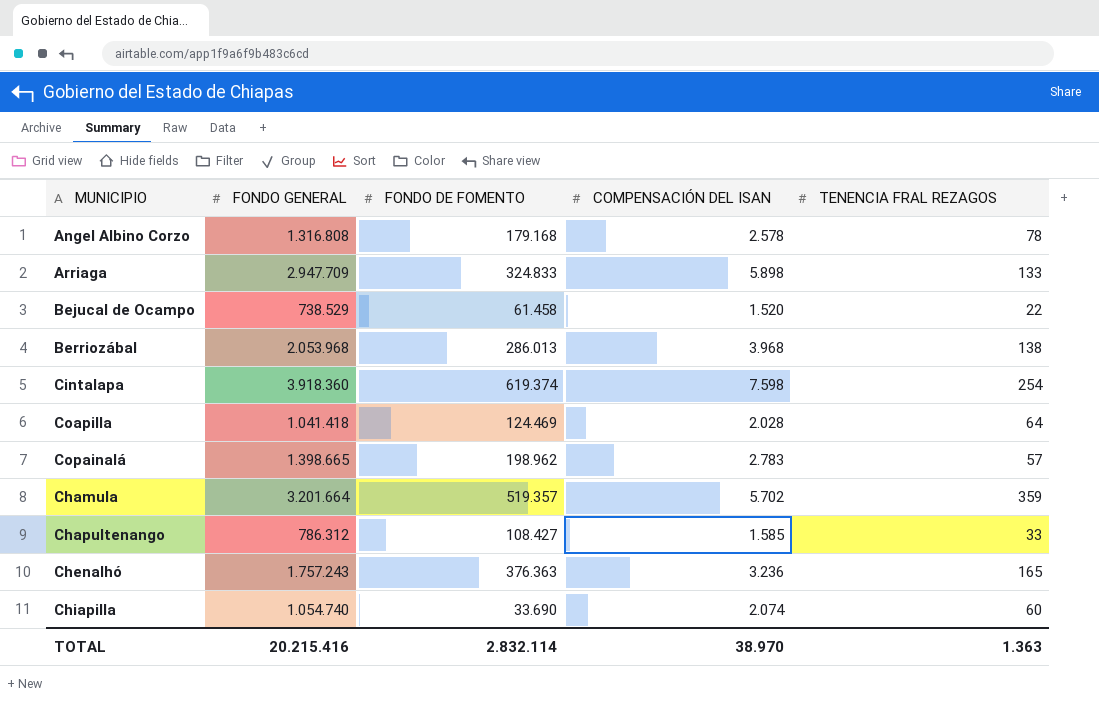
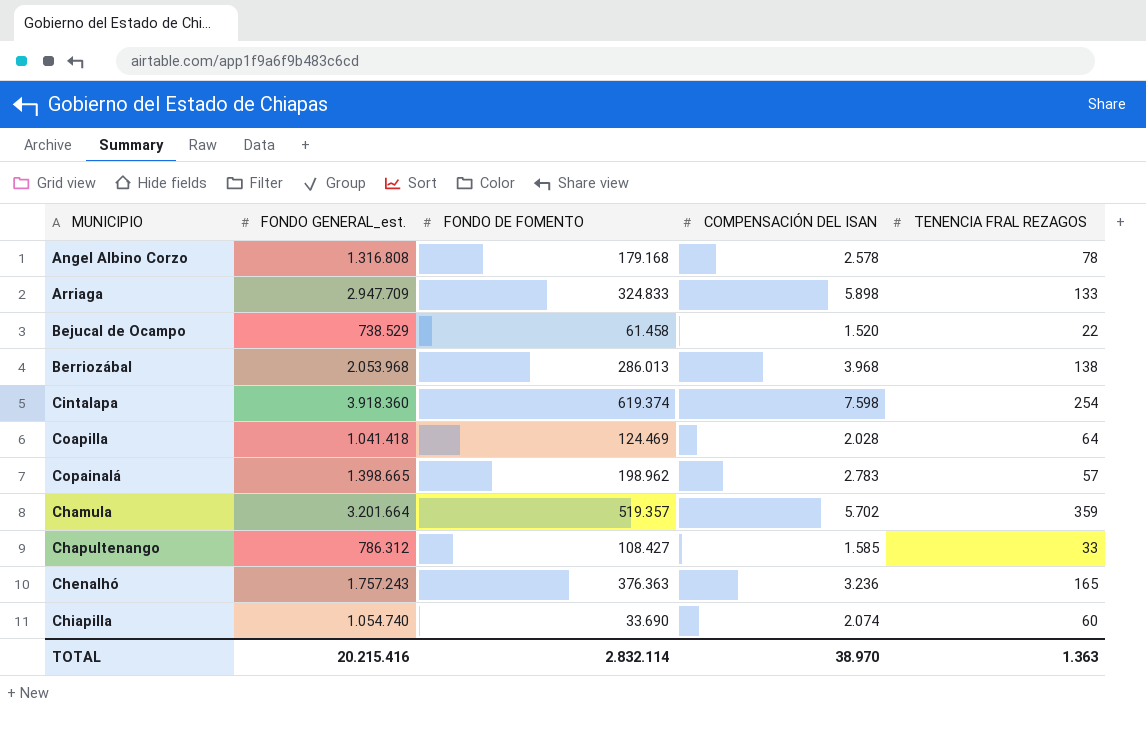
column name: FONDO GENERAL -> FONDO GENERAL_est.

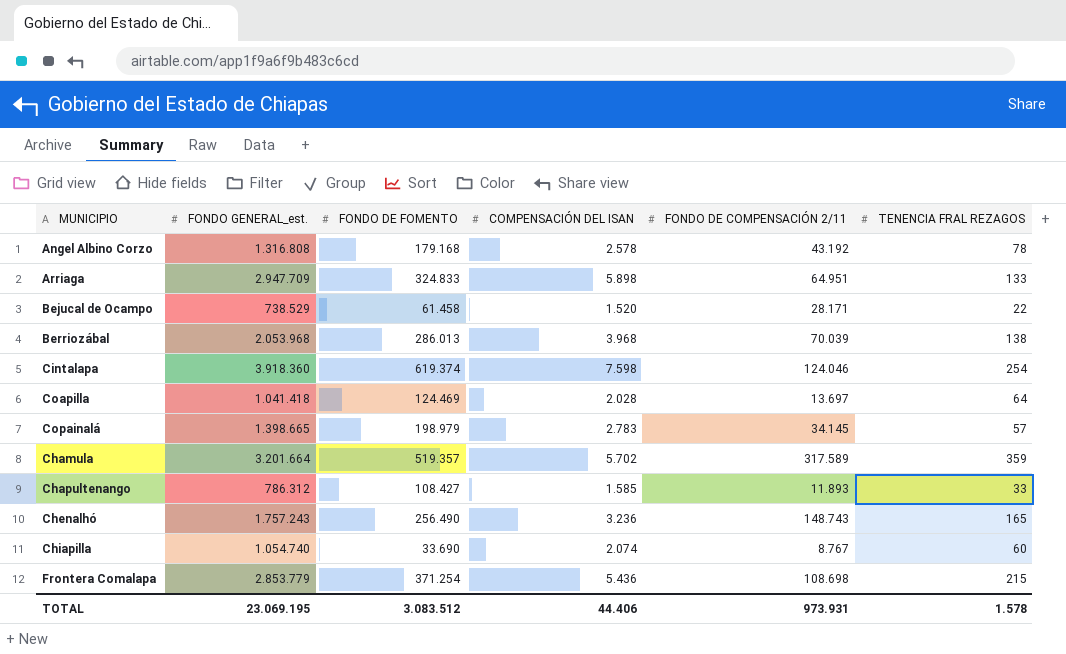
column FONDO DE COMPENSACIÓN 2/11 | position: none -> 5
Copainalá | FONDO DE FOMENTO: 198.962 -> 198.979
Chenalhó | FONDO DE FOMENTO: 376.363 -> 256.490
row Frontera Comalapa: none -> 2.853.779 | 371.254 | 5.436 | 108.698 | 215
TOTAL | FONDO GENERAL_est.: 20.215.416 -> 23.069.195
TOTAL | FONDO DE FOMENTO: 2.832.114 -> 3.083.512
TOTAL | COMPENSACIÓN DEL ISAN: 38.970 -> 44.406
TOTAL | TENENCIA FRAL REZAGOS: 1.363 -> 1.578

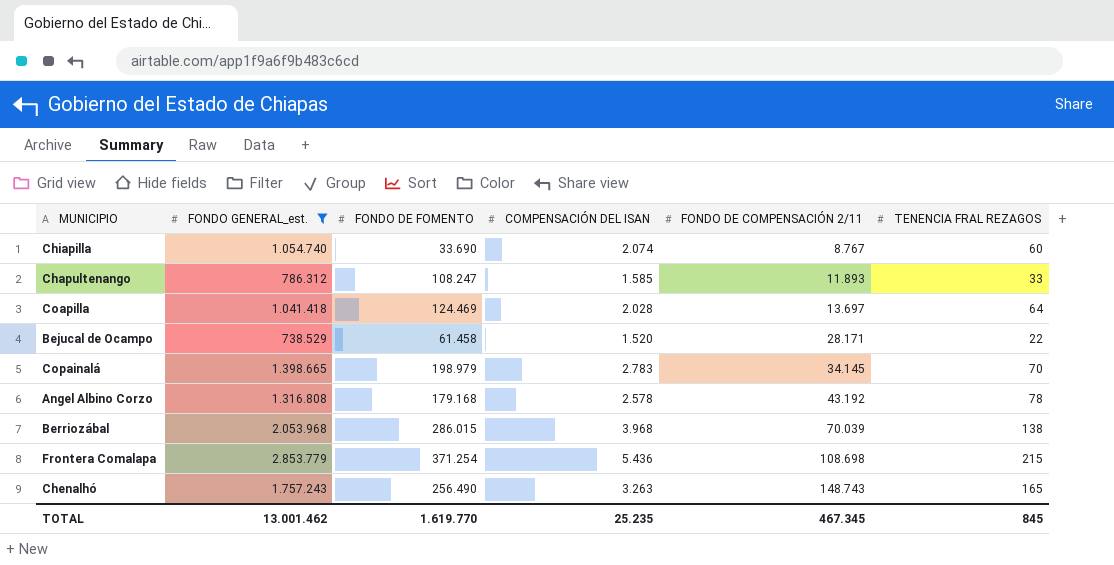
filter: none -> FONDO GENERAL_est. <= 2.853.779
row order: none -> FONDO DE COMPENSACIÓN 2/11 ascending
Chapultenango | FONDO DE FOMENTO: 108.427 -> 108.247
Copainalá | TENENCIA FRAL REZAGOS: 57 -> 70
Berriozábal | FONDO DE FOMENTO: 286.013 -> 286.015
Chenalhó | COMPENSACIÓN DEL ISAN: 3.236 -> 3.263
TOTAL | FONDO GENERAL_est.: 23.069.195 -> 13.001.462
TOTAL | FONDO DE FOMENTO: 3.083.512 -> 1.619.770
TOTAL | COMPENSACIÓN DEL ISAN: 44.406 -> 25.235
TOTAL | FONDO DE COMPENSACIÓN 2/11: 973.931 -> 467.345
TOTAL | TENENCIA FRAL REZAGOS: 1.578 -> 845

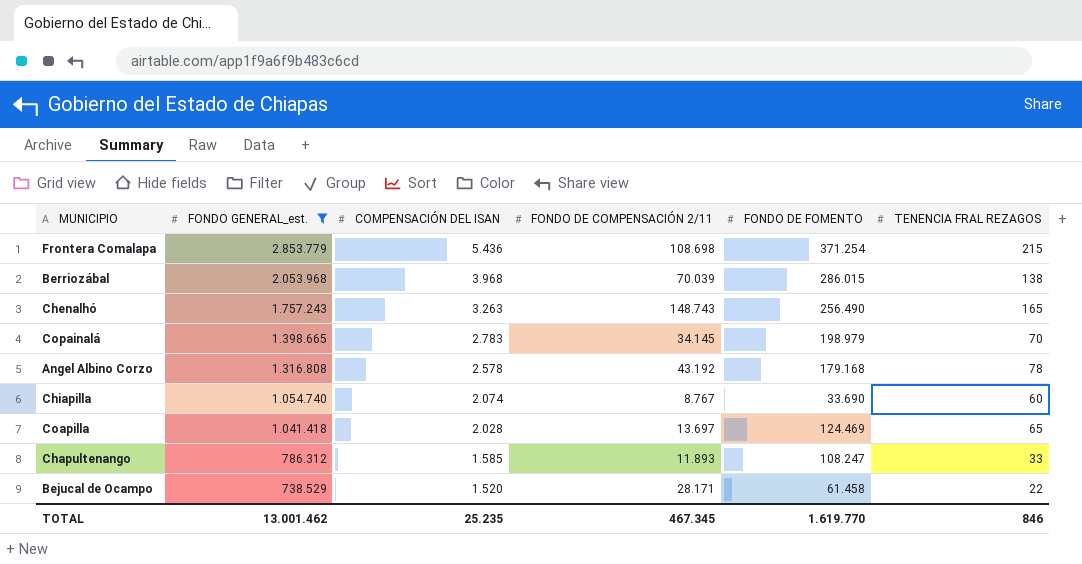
row order: FONDO DE COMPENSACIÓN 2/11 ascending -> FONDO GENERAL_est. descending
column FONDO DE FOMENTO | position: 3 -> 5
Coapilla | TENENCIA FRAL REZAGOS: 64 -> 65
TOTAL | TENENCIA FRAL REZAGOS: 845 -> 846

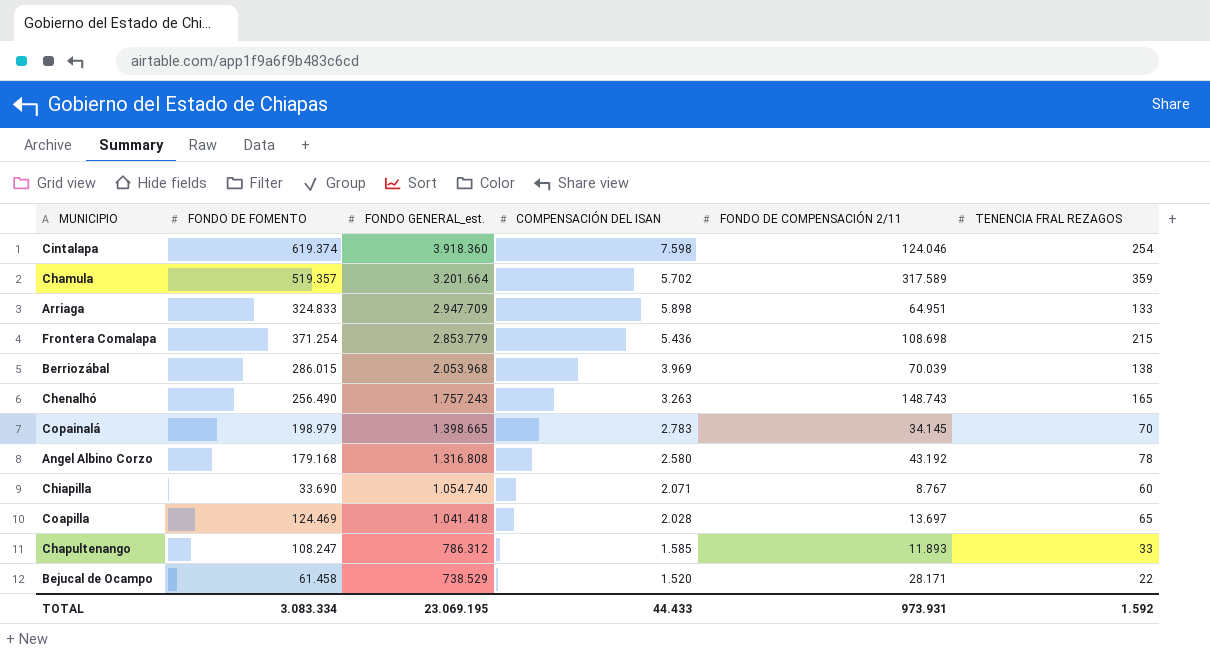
filter: FONDO GENERAL_est. <= 2.853.779 -> none
column FONDO DE FOMENTO | position: 5 -> 2
Berriozábal | COMPENSACIÓN DEL ISAN: 3.968 -> 3.969
Angel Albino Corzo | COMPENSACIÓN DEL ISAN: 2.578 -> 2.580
Chiapilla | COMPENSACIÓN DEL ISAN: 2.074 -> 2.071
TOTAL | FONDO DE FOMENTO: 1.619.770 -> 3.083.334
TOTAL | FONDO GENERAL_est.: 13.001.462 -> 23.069.195
TOTAL | COMPENSACIÓN DEL ISAN: 25.235 -> 44.433
TOTAL | FONDO DE COMPENSACIÓN 2/11: 467.345 -> 973.931
TOTAL | TENENCIA FRAL REZAGOS: 846 -> 1.592

